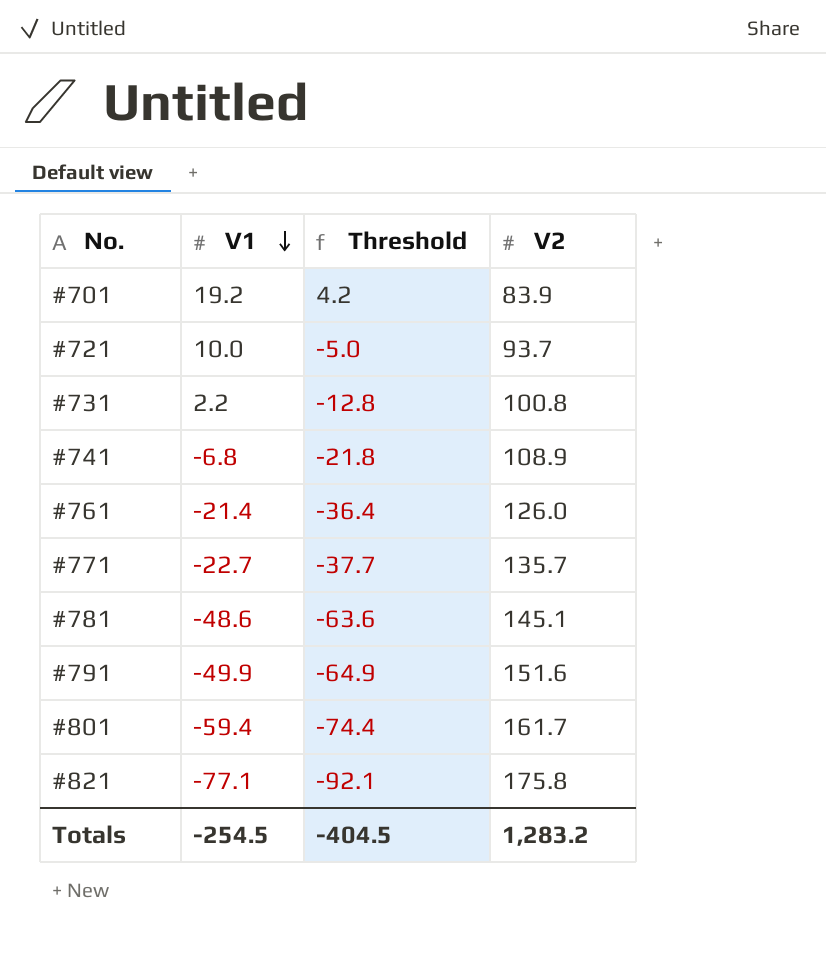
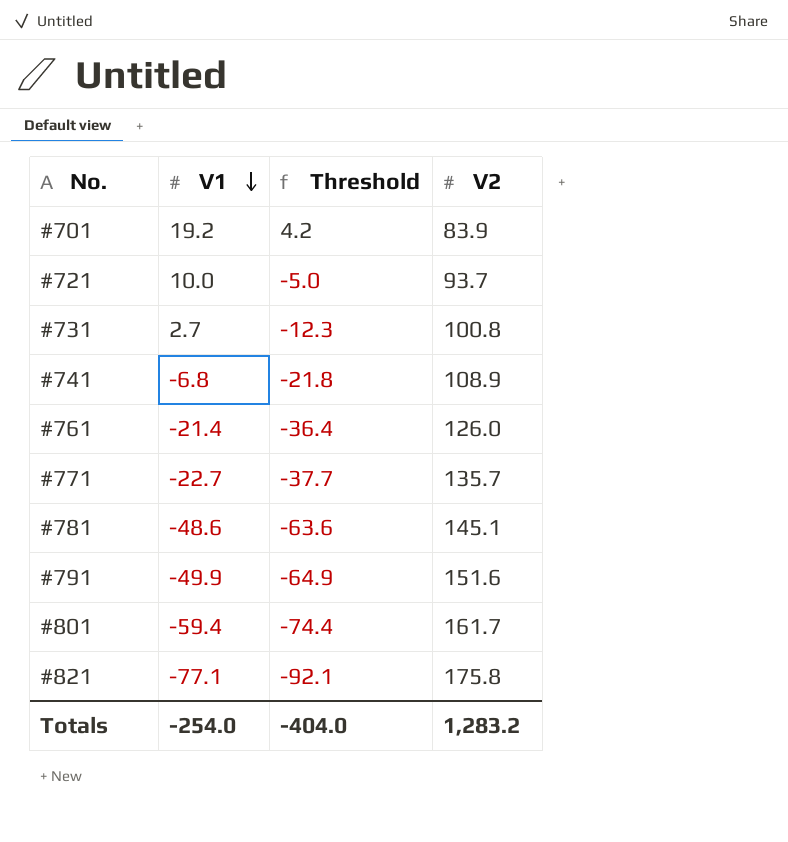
#731 | V1: 2.2 -> 2.7
#731 | Threshold: -12.8 -> -12.3
Totals | V1: -254.5 -> -254.0
Totals | Threshold: -404.5 -> -404.0

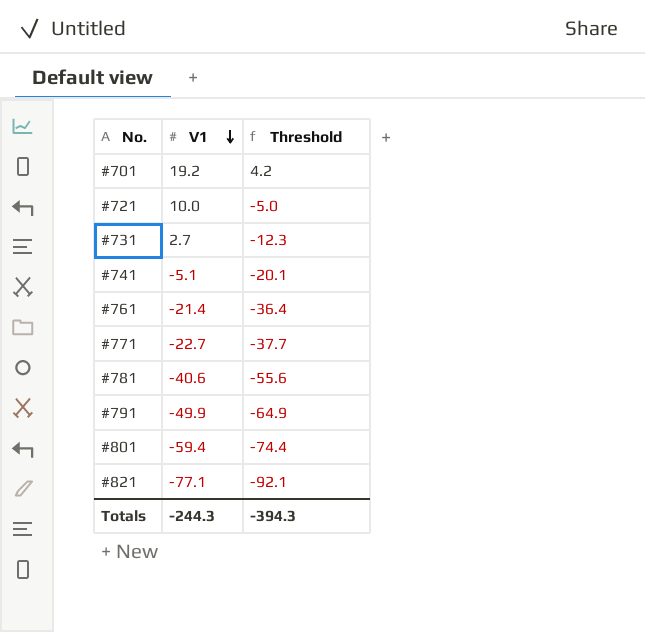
column V2 | position: 4 -> none
#741 | V1: -6.8 -> -5.1
#741 | Threshold: -21.8 -> -20.1
#781 | V1: -48.6 -> -40.6
#781 | Threshold: -63.6 -> -55.6
Totals | V1: -254.0 -> -244.3
Totals | Threshold: -404.0 -> -394.3

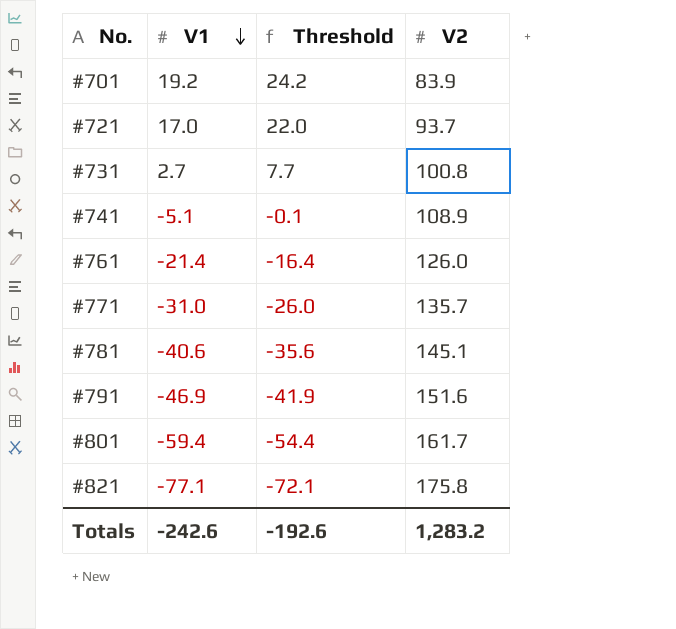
column Threshold | formula: [V1] - 15 -> [V1] + 5
column V2 | position: none -> 4
#721 | V1: 10.0 -> 17.0
#771 | V1: -22.7 -> -31.0
#791 | V1: -49.9 -> -46.9
Totals | V1: -244.3 -> -242.6
Totals | Threshold: -394.3 -> -192.6

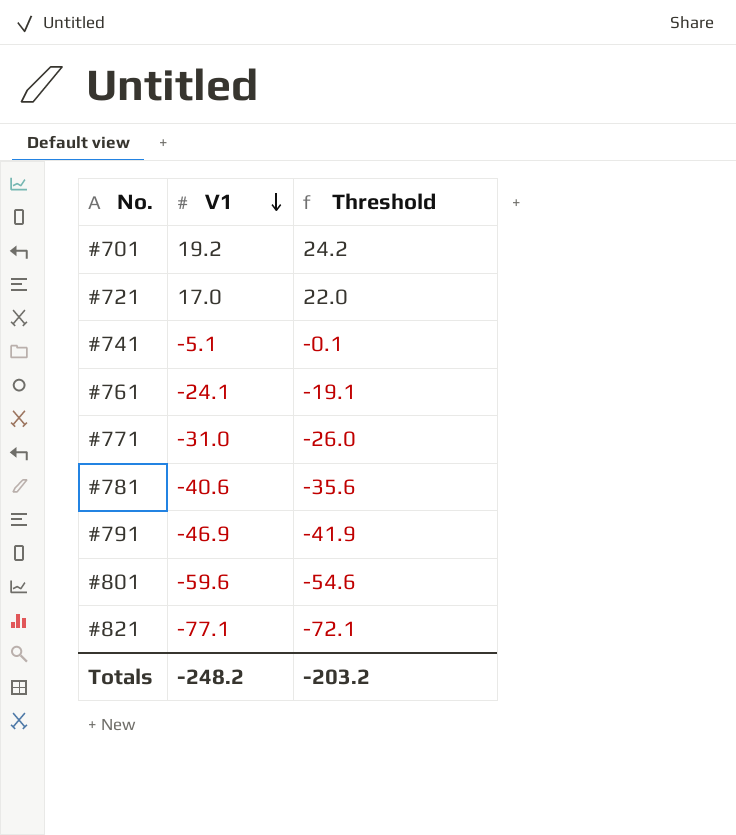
column V2 | position: 4 -> none
row #731: 2.7 | 7.7 | 100.8 -> none
#761 | V1: -21.4 -> -24.1
#761 | Threshold: -16.4 -> -19.1
#801 | V1: -59.4 -> -59.6
#801 | Threshold: -54.4 -> -54.6
Totals | V1: -242.6 -> -248.2
Totals | Threshold: -192.6 -> -203.2

